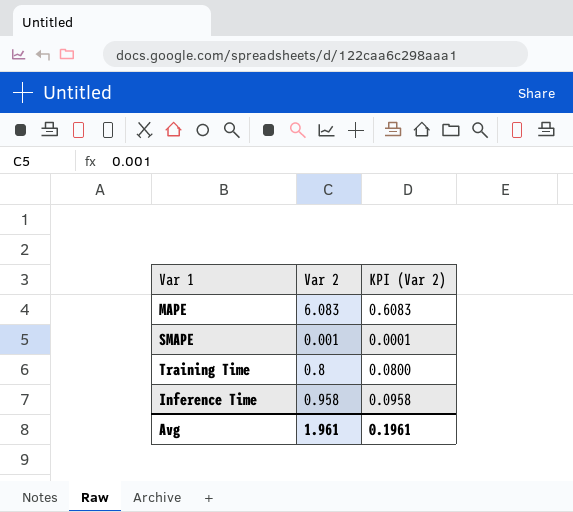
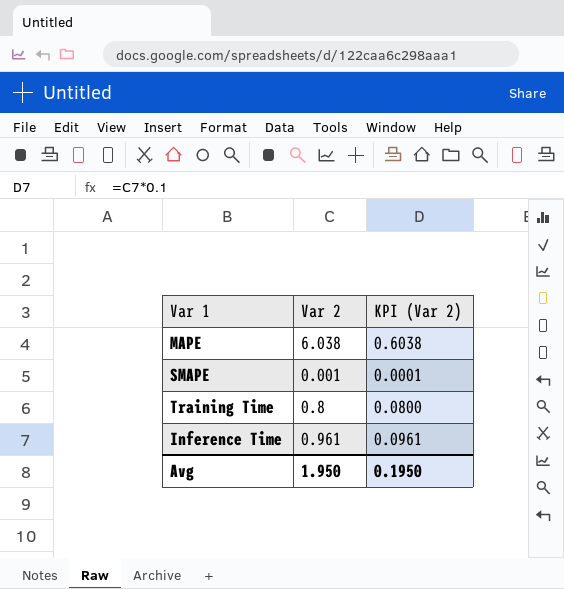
MAPE | Var 2: 6.083 -> 6.038
MAPE | KPI (Var 2): 0.6083 -> 0.6038
Inference Time | Var 2: 0.958 -> 0.961
Inference Time | KPI (Var 2): 0.0958 -> 0.0961
Avg | Var 2: 1.961 -> 1.950
Avg | KPI (Var 2): 0.1961 -> 0.1950

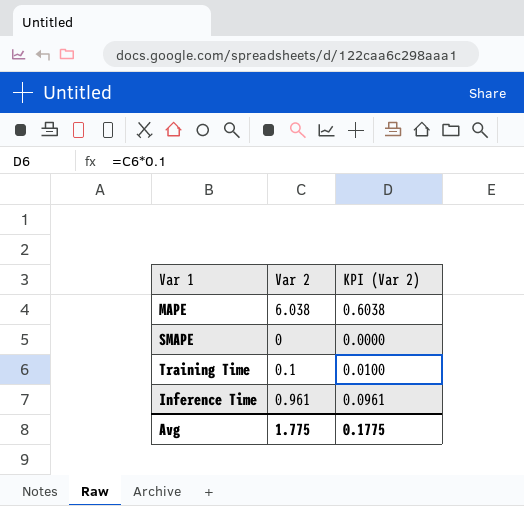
SMAPE | Var 2: 0.001 -> 0
SMAPE | KPI (Var 2): 0.0001 -> 0.0000
Training Time | Var 2: 0.8 -> 0.1
Training Time | KPI (Var 2): 0.0800 -> 0.0100
Avg | Var 2: 1.950 -> 1.775
Avg | KPI (Var 2): 0.1950 -> 0.1775

